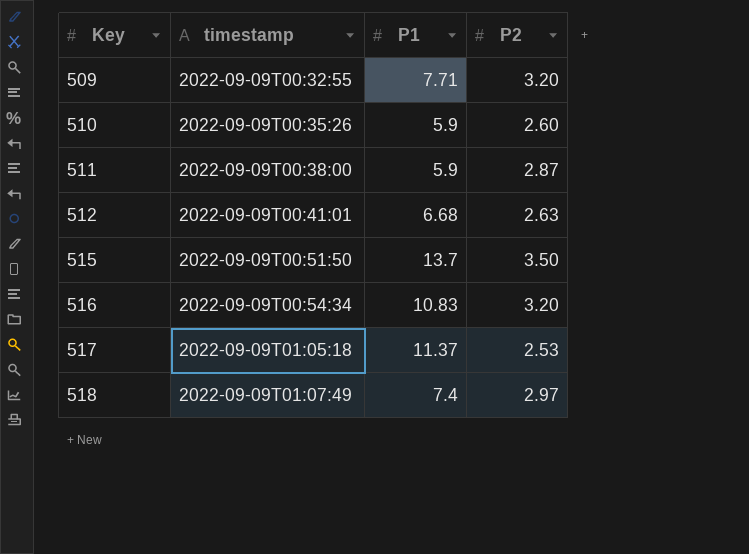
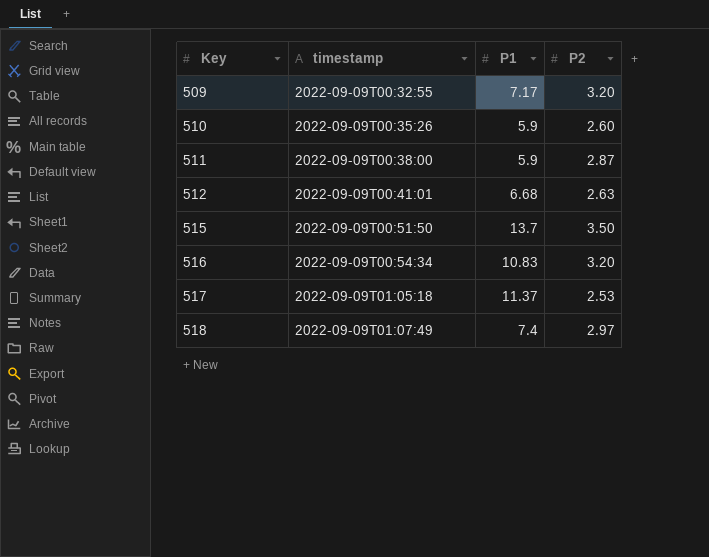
509 | P1: 7.71 -> 7.17

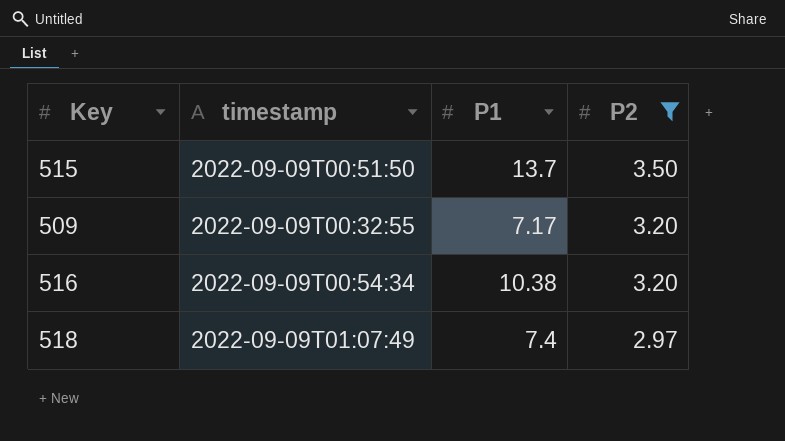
filter: none -> P2 >= 2.97
row order: Key ascending -> P2 descending
516 | P1: 10.83 -> 10.38

